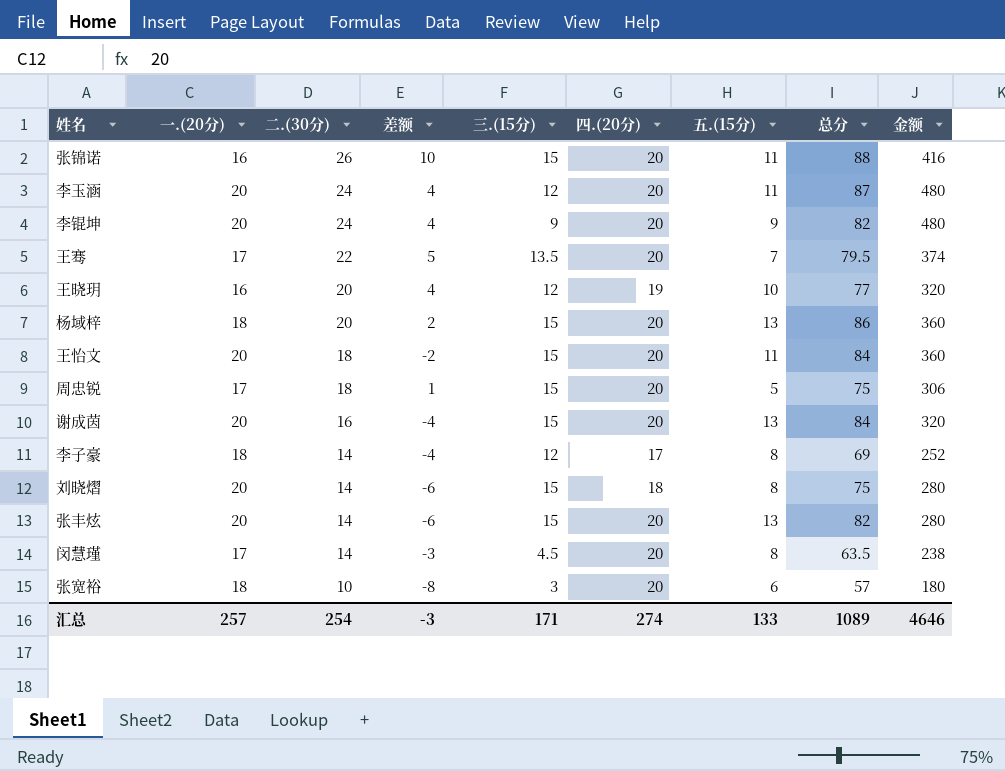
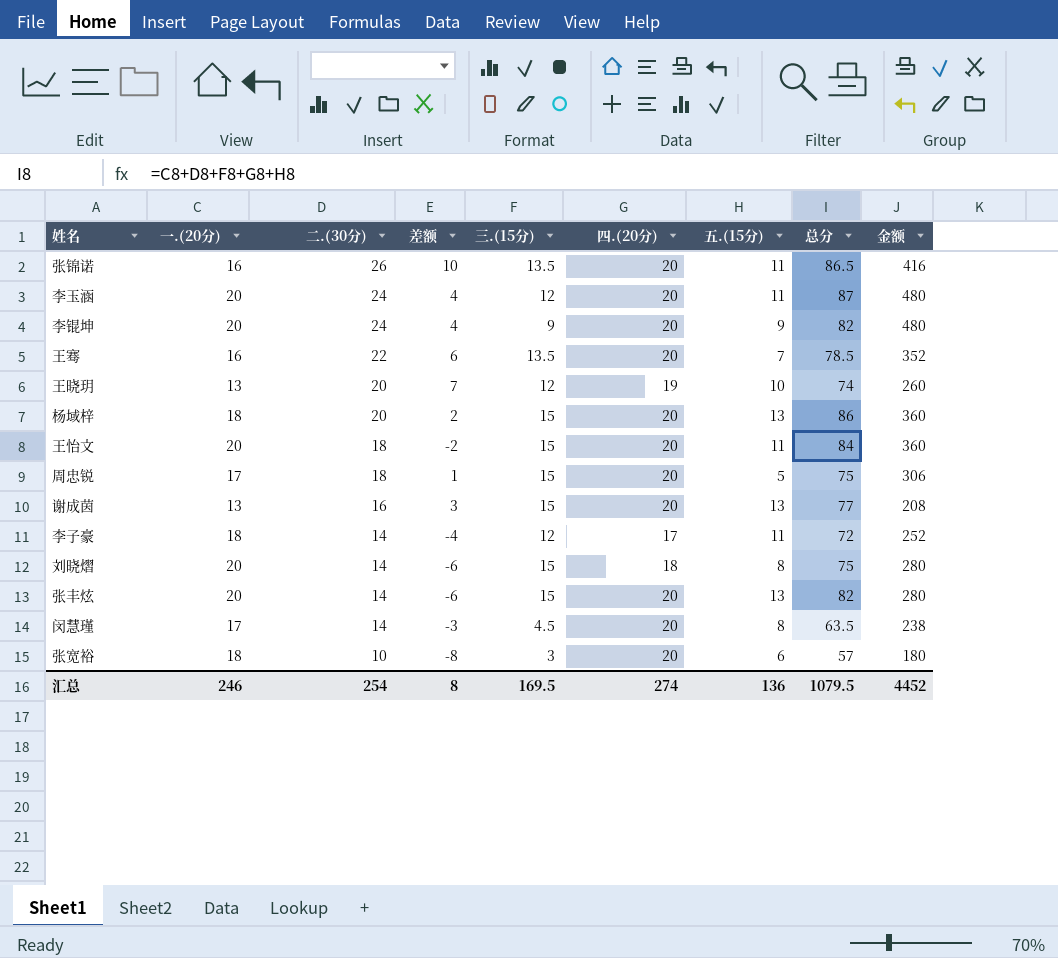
张锦诺 | 三.(15分): 15 -> 13.5
张锦诺 | 总分: 88 -> 86.5
王骞 | 一.(20分): 17 -> 16
王骞 | 差额: 5 -> 6
王骞 | 总分: 79.5 -> 78.5
王骞 | 金额: 374 -> 352
王晓玥 | 一.(20分): 16 -> 13
王晓玥 | 差额: 4 -> 7
王晓玥 | 总分: 77 -> 74
王晓玥 | 金额: 320 -> 260
谢成茵 | 一.(20分): 20 -> 13
谢成茵 | 差额: -4 -> 3
谢成茵 | 总分: 84 -> 77
谢成茵 | 金额: 320 -> 208
李子豪 | 五.(15分): 8 -> 11
李子豪 | 总分: 69 -> 72
汇总 | 一.(20分): 257 -> 246
汇总 | 差额: -3 -> 8
汇总 | 三.(15分): 171 -> 169.5
汇总 | 五.(15分): 133 -> 136
汇总 | 总分: 1089 -> 1079.5
汇总 | 金额: 4646 -> 4452

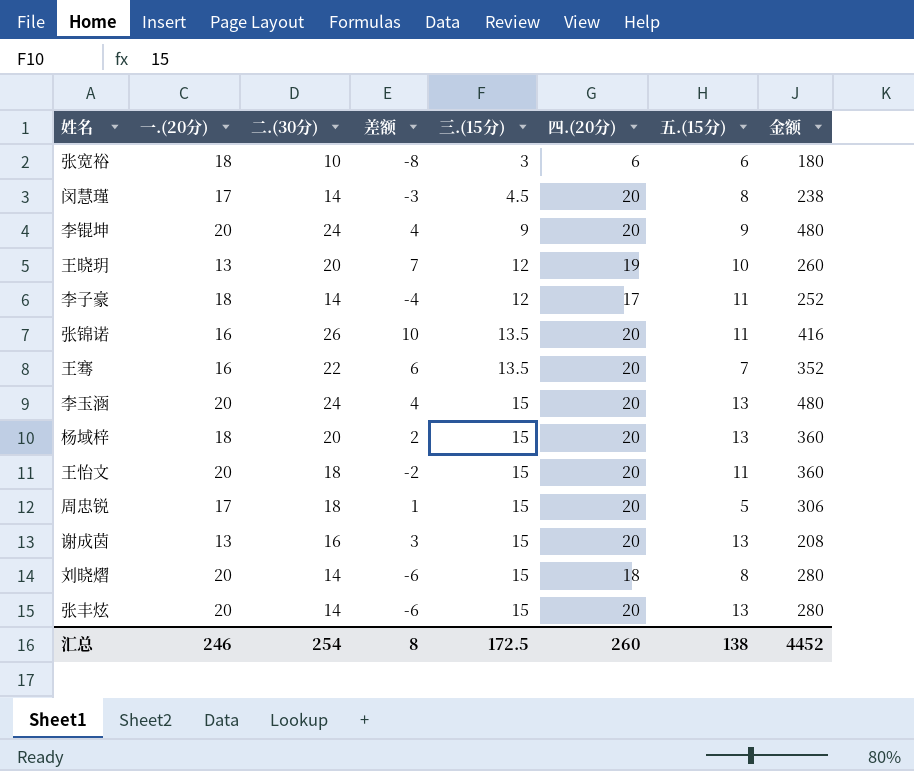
row order: 二.(30分) descending -> 三.(15分) ascending
column 总分 | formula: [一.(20分)] + [二.(30分)] + [三.(15分)] + [四.(20分)] + [五.(15分)] -> none
张宽裕 | 四.(20分): 20 -> 6
李玉涵 | 三.(15分): 12 -> 15
李玉涵 | 五.(15分): 11 -> 13
汇总 | 三.(15分): 169.5 -> 172.5
汇总 | 四.(20分): 274 -> 260
汇总 | 五.(15分): 136 -> 138

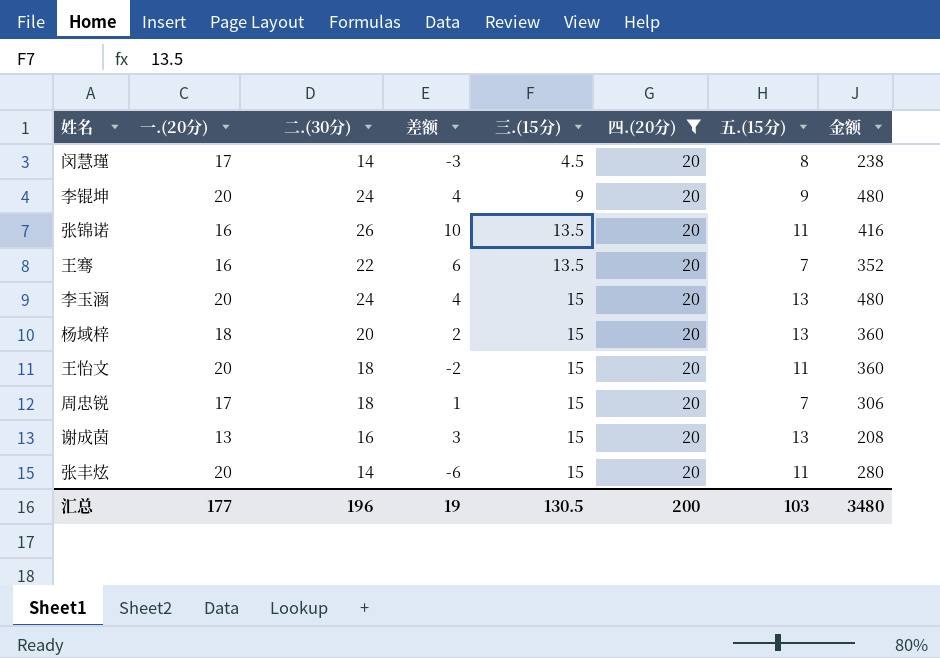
filter: none -> 四.(20分) = 20
周忠锐 | 五.(15分): 5 -> 7
张丰炫 | 五.(15分): 13 -> 11
汇总 | 一.(20分): 246 -> 177
汇总 | 二.(30分): 254 -> 196
汇总 | 差额: 8 -> 19
汇总 | 三.(15分): 172.5 -> 130.5
汇总 | 四.(20分): 260 -> 200
汇总 | 五.(15分): 138 -> 103
汇总 | 金额: 4452 -> 3480

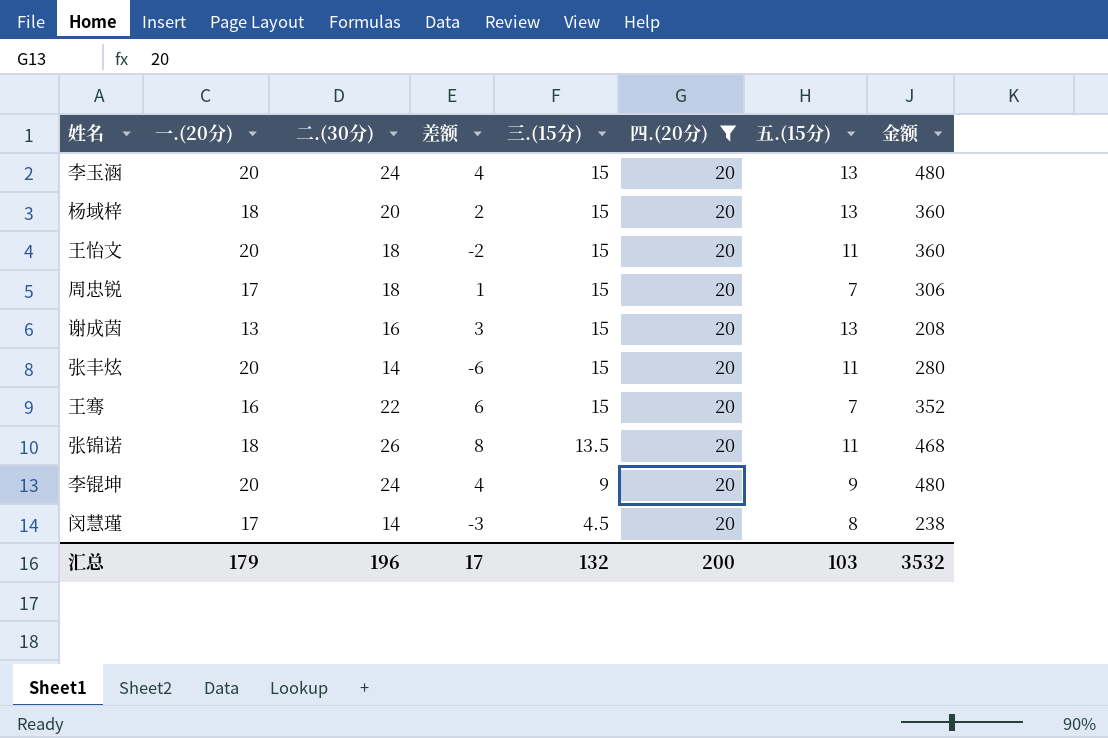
row order: 三.(15分) ascending -> 三.(15分) descending
王骞 | 三.(15分): 13.5 -> 15
张锦诺 | 一.(20分): 16 -> 18
张锦诺 | 差额: 10 -> 8
张锦诺 | 金额: 416 -> 468
汇总 | 一.(20分): 177 -> 179
汇总 | 差额: 19 -> 17
汇总 | 三.(15分): 130.5 -> 132
汇总 | 金额: 3480 -> 3532

